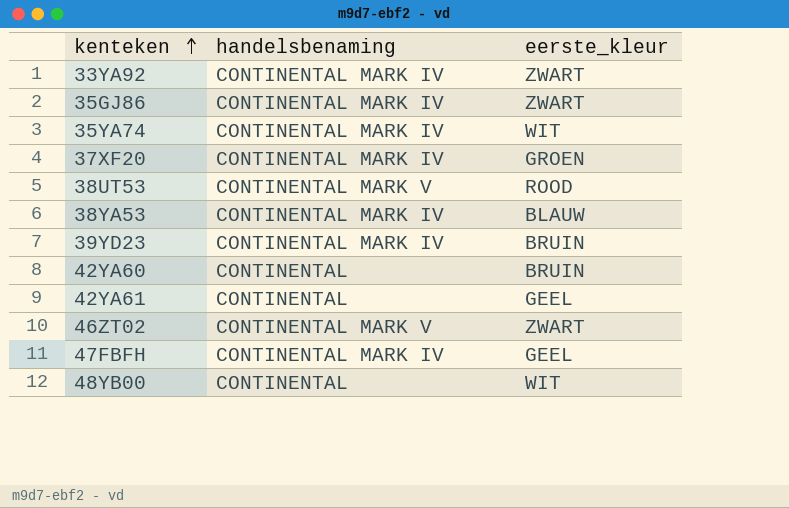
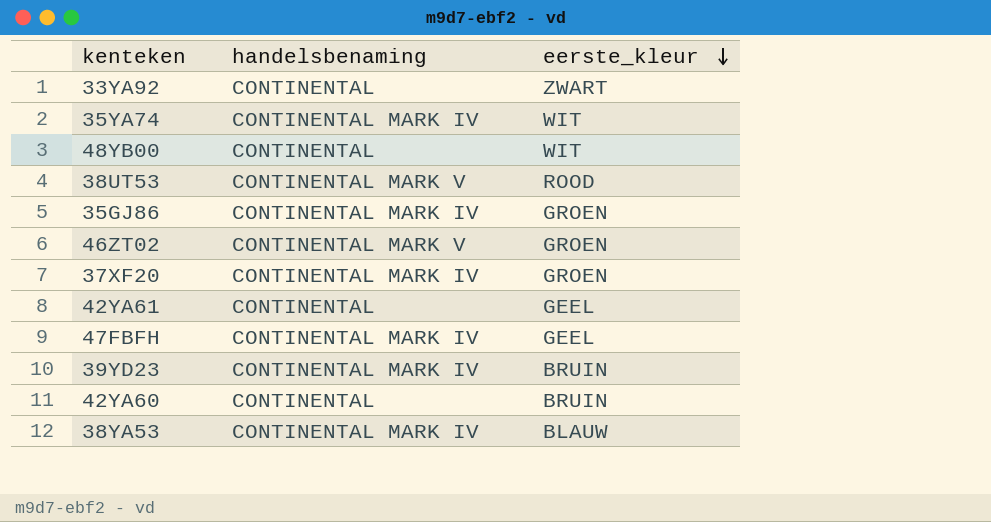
row order: kenteken ascending -> eerste_kleur descending
33YA92 | handelsbenaming: CONTINENTAL MARK IV -> CONTINENTAL
35GJ86 | eerste_kleur: ZWART -> GROEN
46ZT02 | eerste_kleur: ZWART -> GROEN

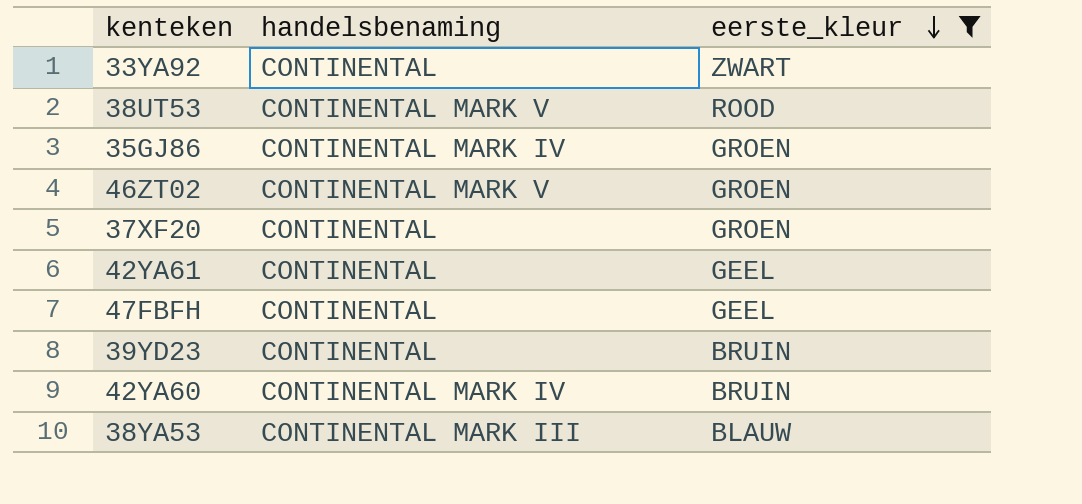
filter: none -> eerste_kleur != WIT
37XF20 | handelsbenaming: CONTINENTAL MARK IV -> CONTINENTAL
47FBFH | handelsbenaming: CONTINENTAL MARK IV -> CONTINENTAL
39YD23 | handelsbenaming: CONTINENTAL MARK IV -> CONTINENTAL
42YA60 | handelsbenaming: CONTINENTAL -> CONTINENTAL MARK IV
38YA53 | handelsbenaming: CONTINENTAL MARK IV -> CONTINENTAL MARK III

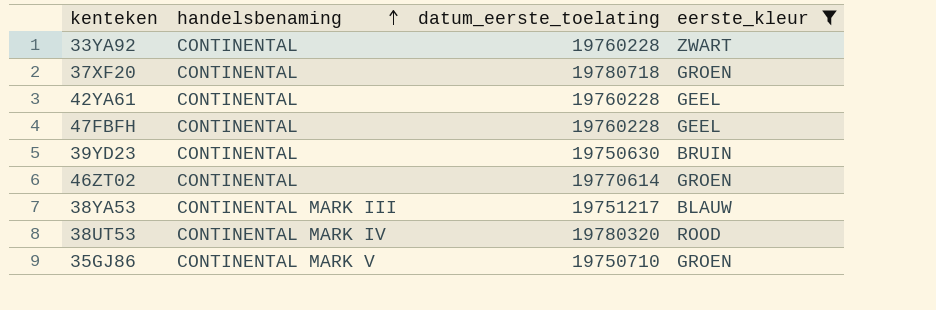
row order: eerste_kleur descending -> handelsbenaming ascending
column datum_eerste_toelating | position: none -> 3
row 42YA60: CONTINENTAL MARK IV | BRUIN -> none
46ZT02 | handelsbenaming: CONTINENTAL MARK V -> CONTINENTAL
38UT53 | handelsbenaming: CONTINENTAL MARK V -> CONTINENTAL MARK IV
35GJ86 | handelsbenaming: CONTINENTAL MARK IV -> CONTINENTAL MARK V

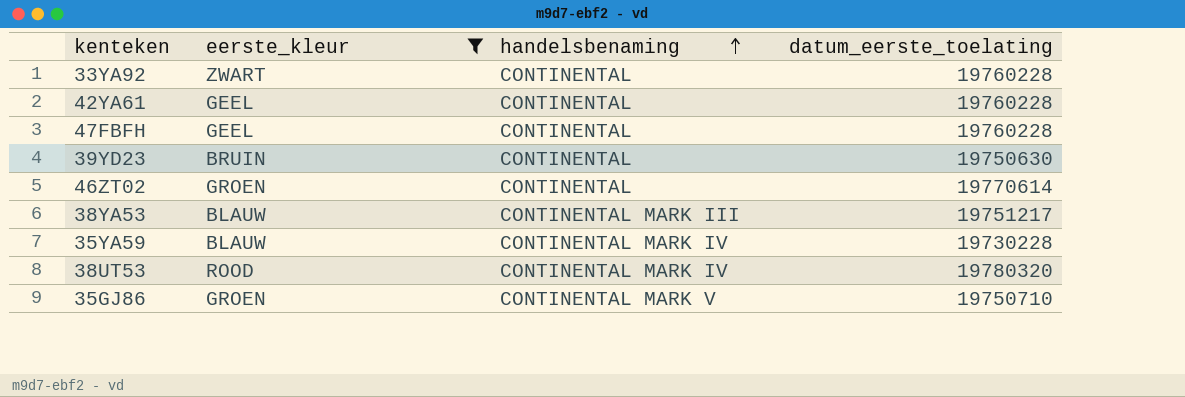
column eerste_kleur | position: 4 -> 2
row 37XF20: CONTINENTAL | 19780718 | GROEN -> none
row 35YA59: none -> BLAUW | CONTINENTAL MARK IV | 19730228

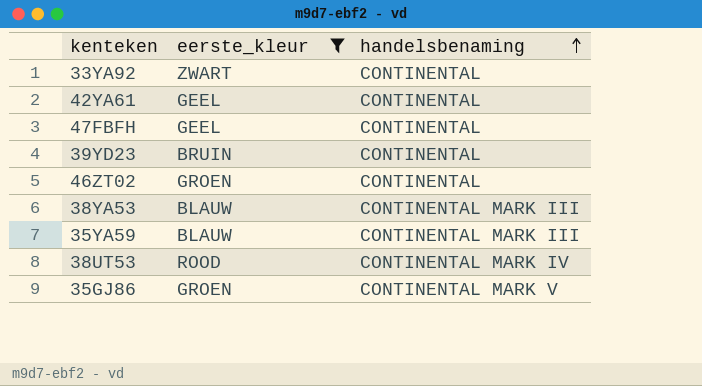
column datum_eerste_toelating | position: 4 -> none
35YA59 | handelsbenaming: CONTINENTAL MARK IV -> CONTINENTAL MARK III

